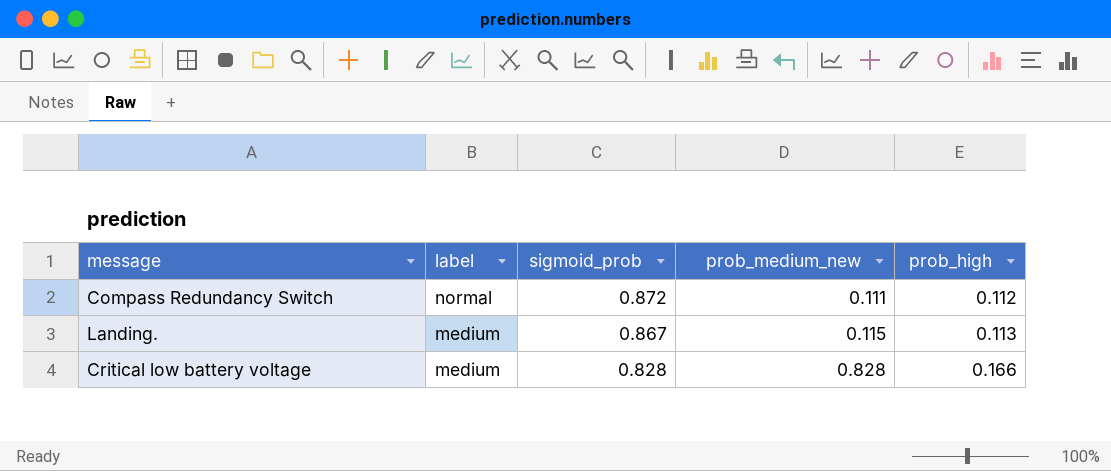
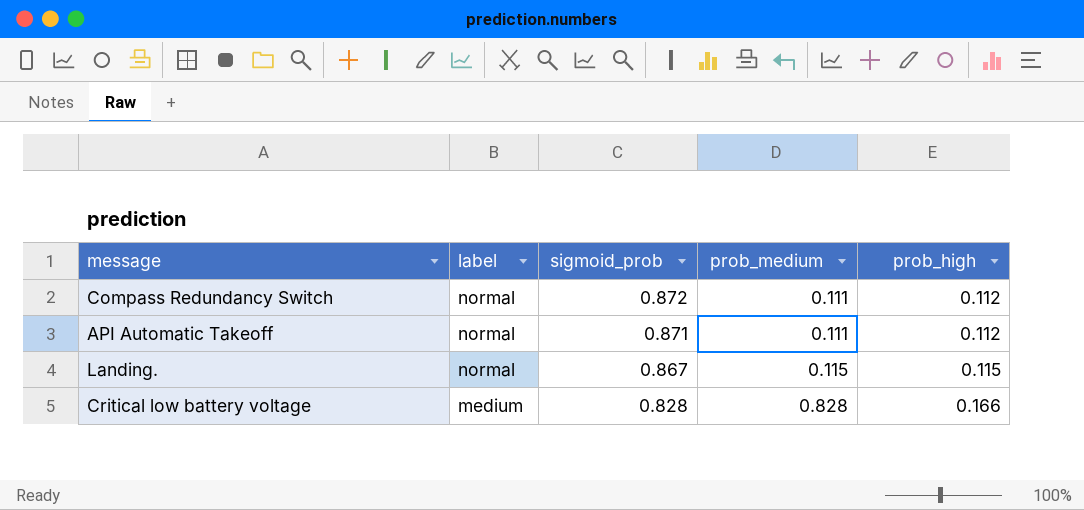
column name: prob_medium_new -> prob_medium
row API Automatic Takeoff: none -> normal | 0.871 | 0.111 | 0.112
Landing. | label: medium -> normal
Landing. | prob_high: 0.113 -> 0.115

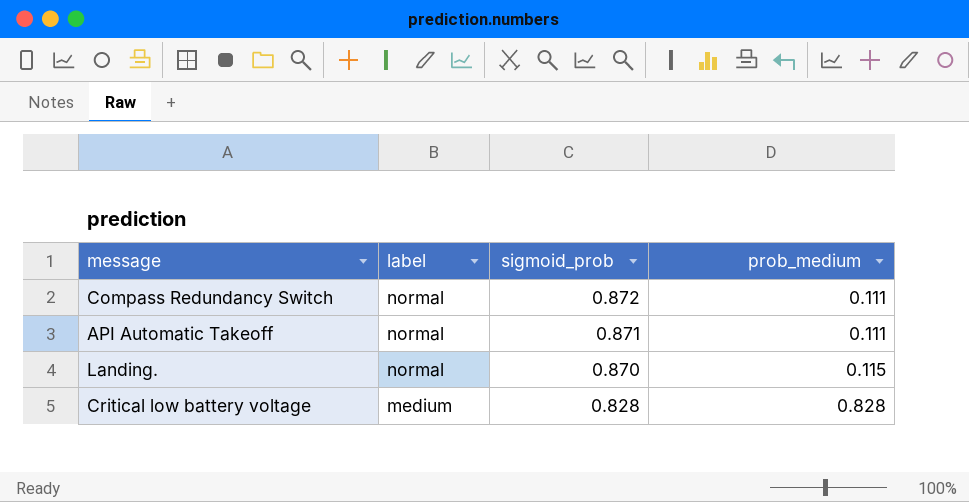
column prob_high | position: 5 -> none
Landing. | sigmoid_prob: 0.867 -> 0.870

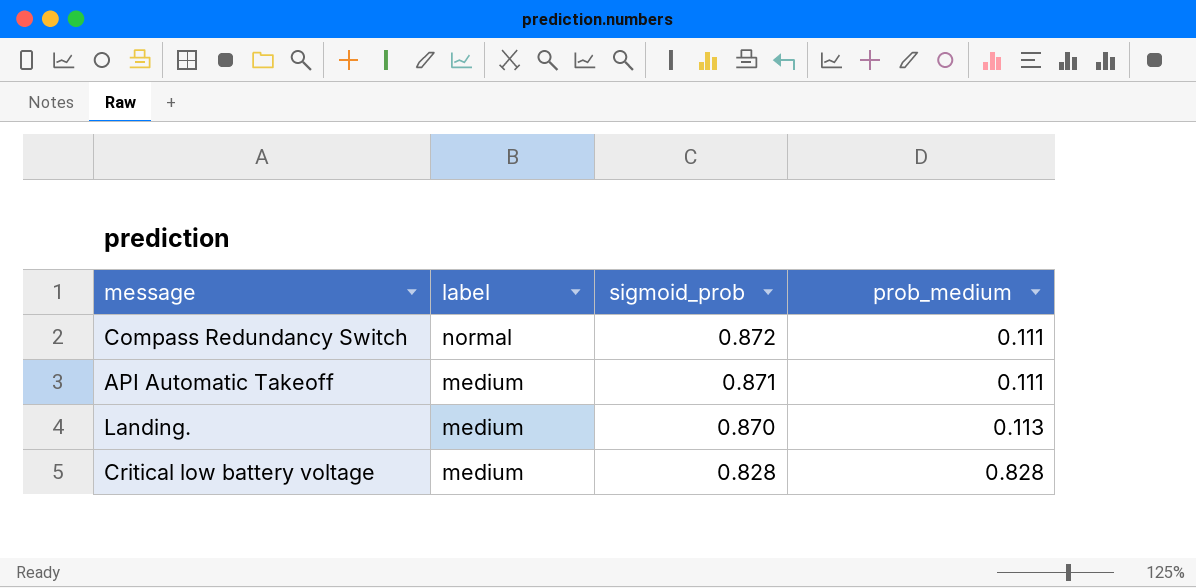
API Automatic Takeoff | label: normal -> medium
Landing. | label: normal -> medium
Landing. | prob_medium: 0.115 -> 0.113

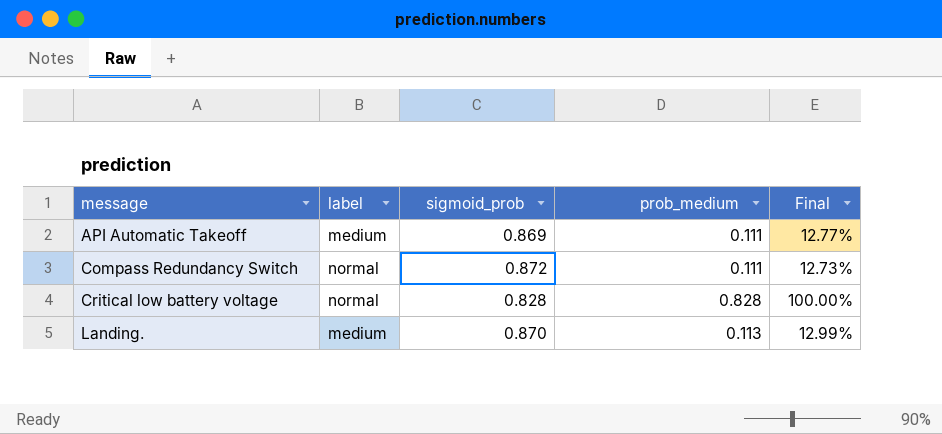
row order: label descending -> message ascending
column Final | formula: none -> [prob_medium] / [sigmoid_prob]
API Automatic Takeoff | sigmoid_prob: 0.871 -> 0.869
Critical low battery voltage | label: medium -> normal

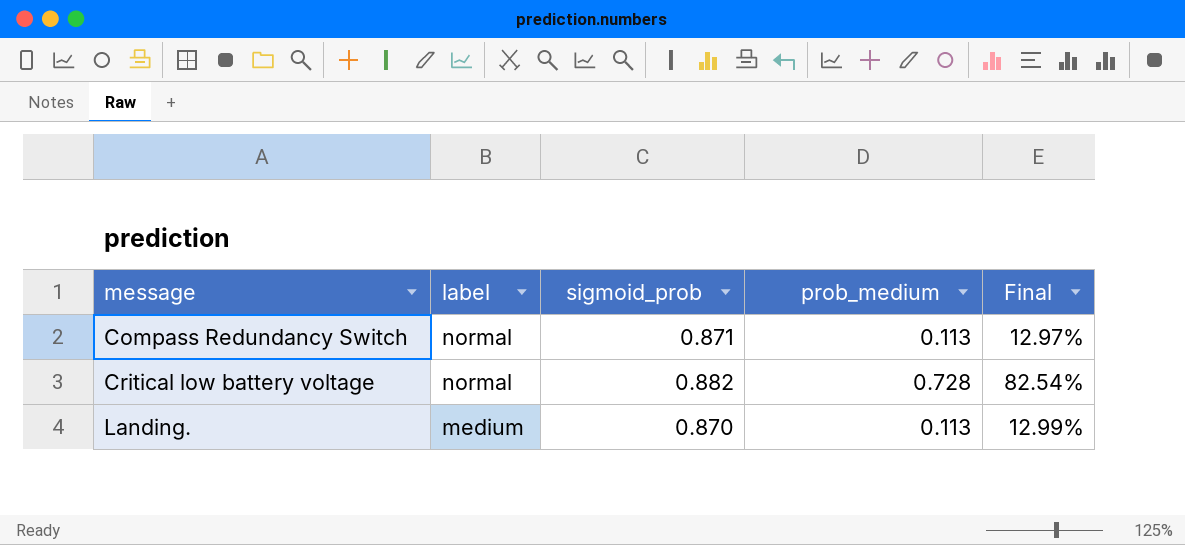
row API Automatic Takeoff: medium | 0.869 | 0.111 | 12.77% -> none
Compass Redundancy Switch | sigmoid_prob: 0.872 -> 0.871
Compass Redundancy Switch | prob_medium: 0.111 -> 0.113
Compass Redundancy Switch | Final: 12.73% -> 12.97%
Critical low battery voltage | sigmoid_prob: 0.828 -> 0.882
Critical low battery voltage | prob_medium: 0.828 -> 0.728
Critical low battery voltage | Final: 100.00% -> 82.54%

